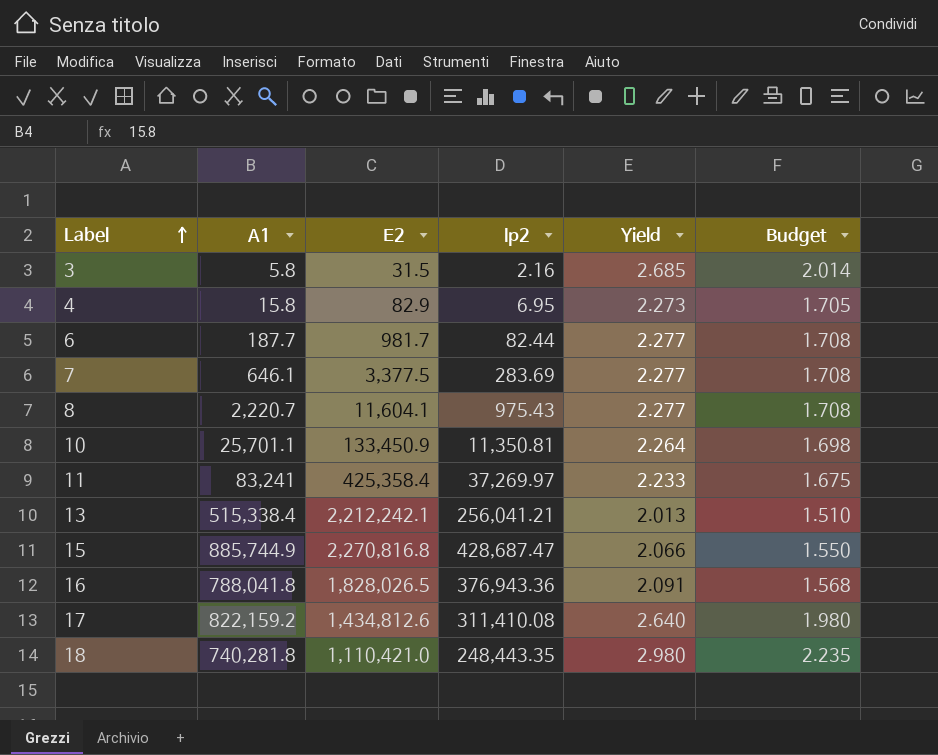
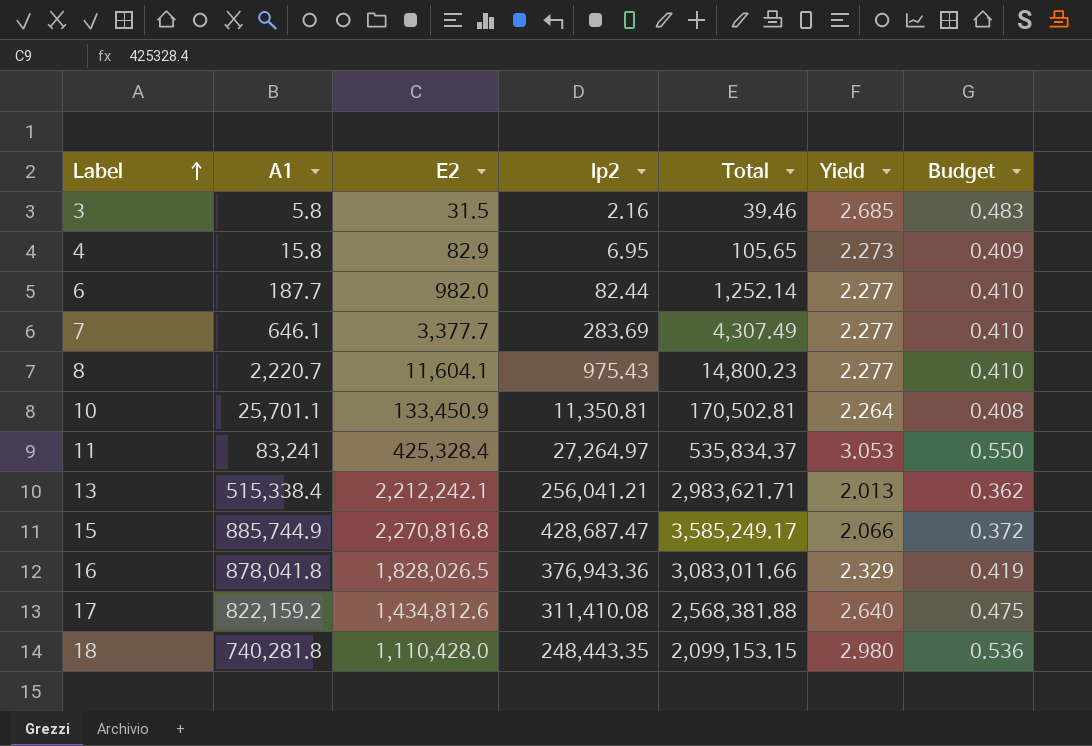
column Total | formula: none -> [A1] + [E2] + [Ip2]
column Budget | formula: [Yield] * 0.75 -> [Yield] * 0.18
6 | E2: 981.7 -> 982.0
7 | E2: 3,377.5 -> 3,377.7
11 | E2: 425,358.4 -> 425,328.4
11 | Ip2: 37,269.97 -> 27,264.97
11 | Yield: 2.233 -> 3.053
16 | A1: 788,041.8 -> 878,041.8
16 | Yield: 2.091 -> 2.329
18 | E2: 1,110,421.0 -> 1,110,428.0

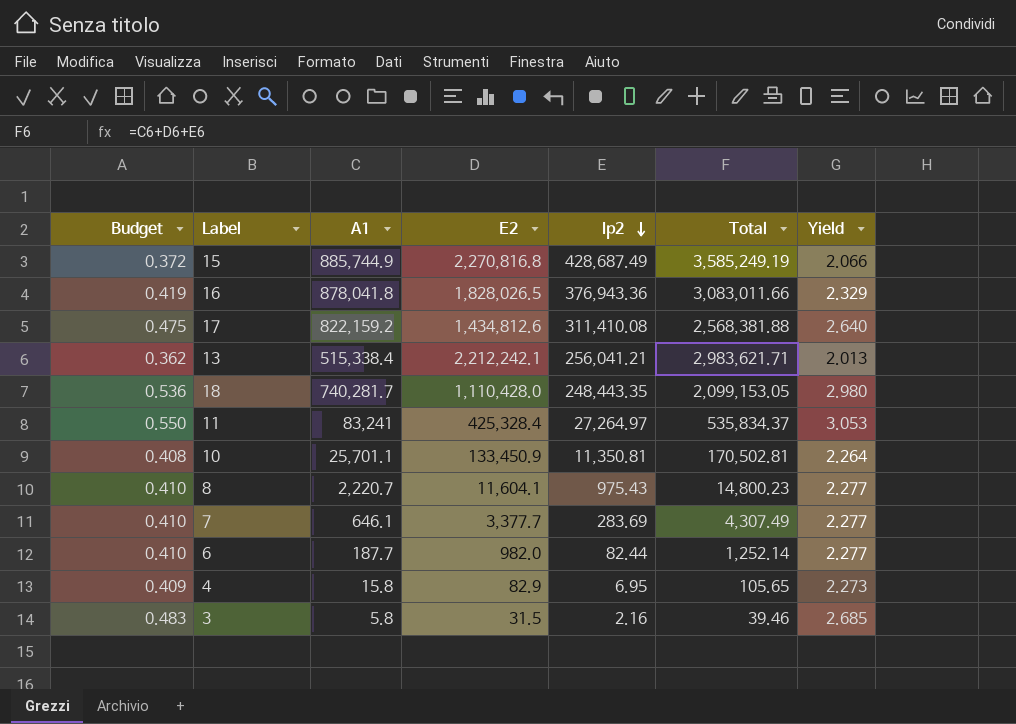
row order: Label ascending -> Ip2 descending
column Budget | position: 7 -> 1
15 | Ip2: 428,687.47 -> 428,687.49
15 | Total: 3,585,249.17 -> 3,585,249.19
18 | A1: 740,281.8 -> 740,281.7
18 | Total: 2,099,153.15 -> 2,099,153.05

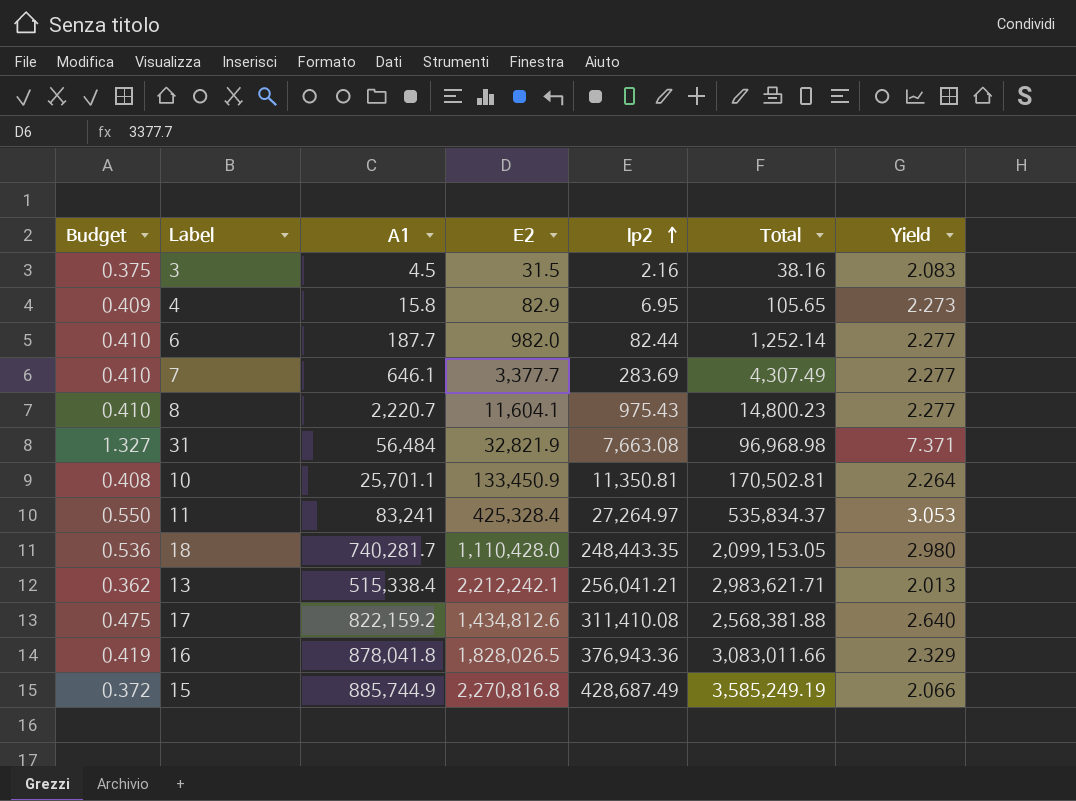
row order: Ip2 descending -> Ip2 ascending
3 | Budget: 0.483 -> 0.375
3 | A1: 5.8 -> 4.5
3 | Total: 39.46 -> 38.16
3 | Yield: 2.685 -> 2.083
row 31: none -> 1.327 | 56,484 | 32,821.9 | 7,663.08 | 96,968.98 | 7.371

